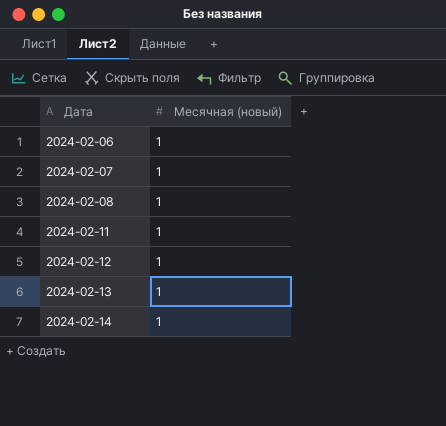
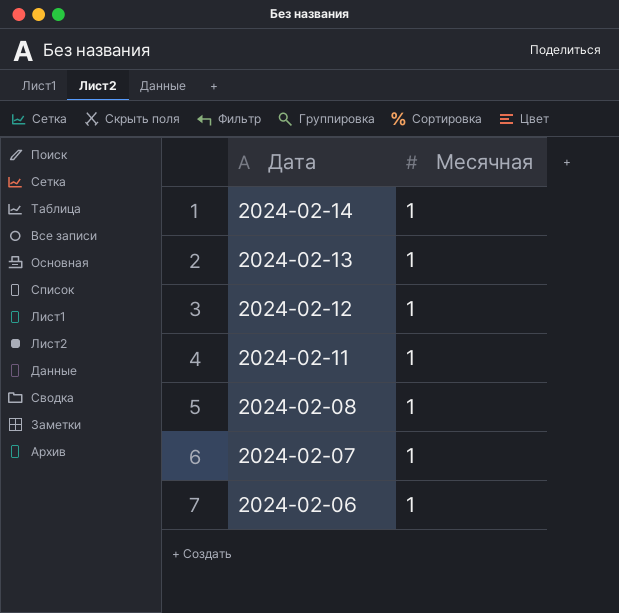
row order: Дата ascending -> Дата descending
column name: Месячная (новый) -> Месячная

